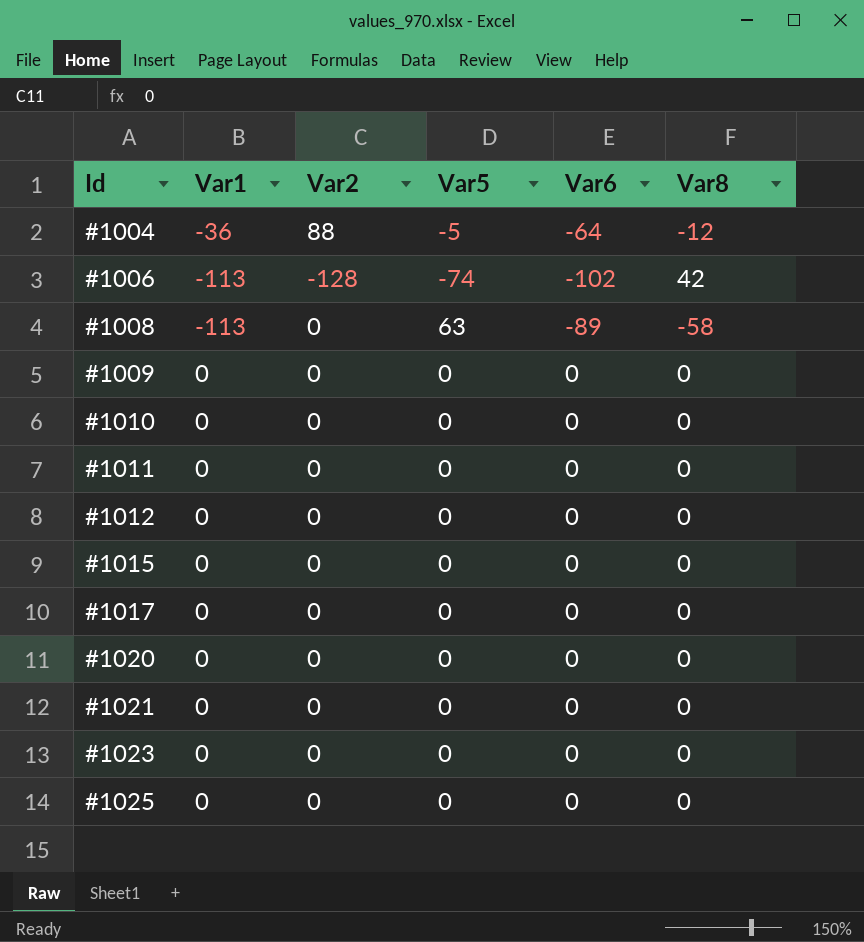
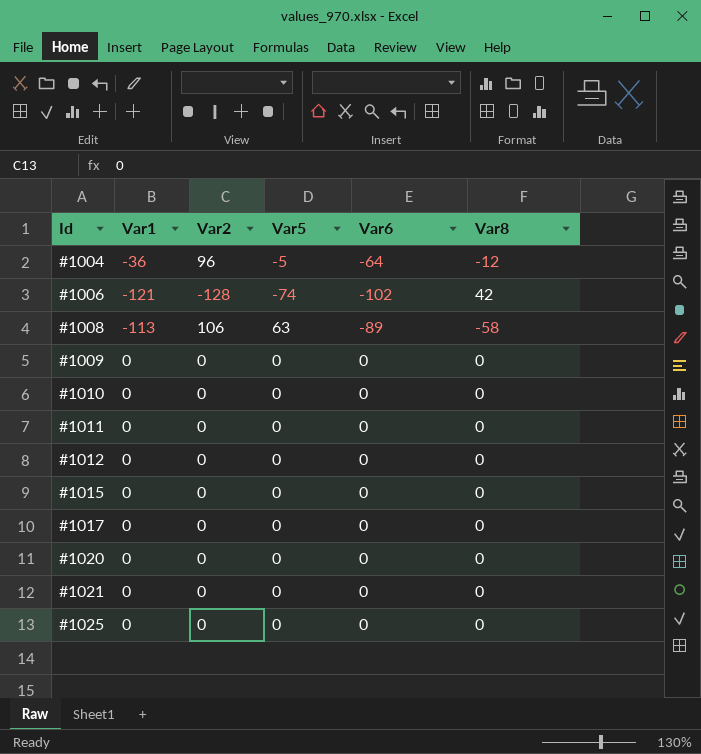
row #1023: 0 | 0 | 0 | 0 | 0 -> none
#1004 | Var2: 88 -> 96
#1006 | Var1: -113 -> -121
#1008 | Var2: 0 -> 106

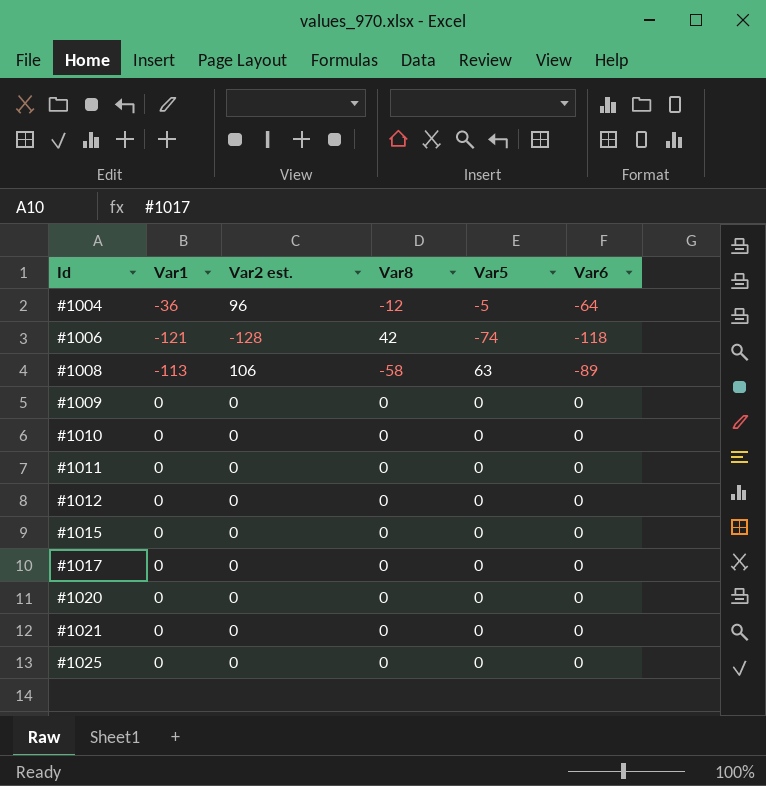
column name: Var2 -> Var2 est.
column Var8 | position: 6 -> 4
#1006 | Var6: -102 -> -118

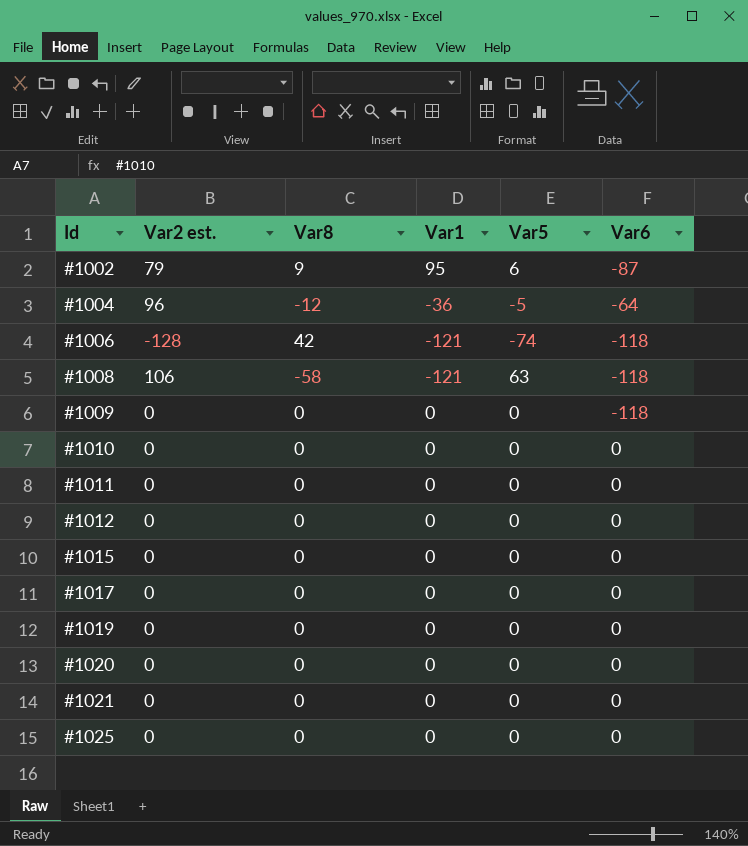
column Var1 | position: 2 -> 4
row #1002: none -> 79 | 9 | 95 | 6 | -87
#1008 | Var1: -113 -> -121
#1008 | Var6: -89 -> -118
#1009 | Var6: 0 -> -118
row #1019: none -> 0 | 0 | 0 | 0 | 0

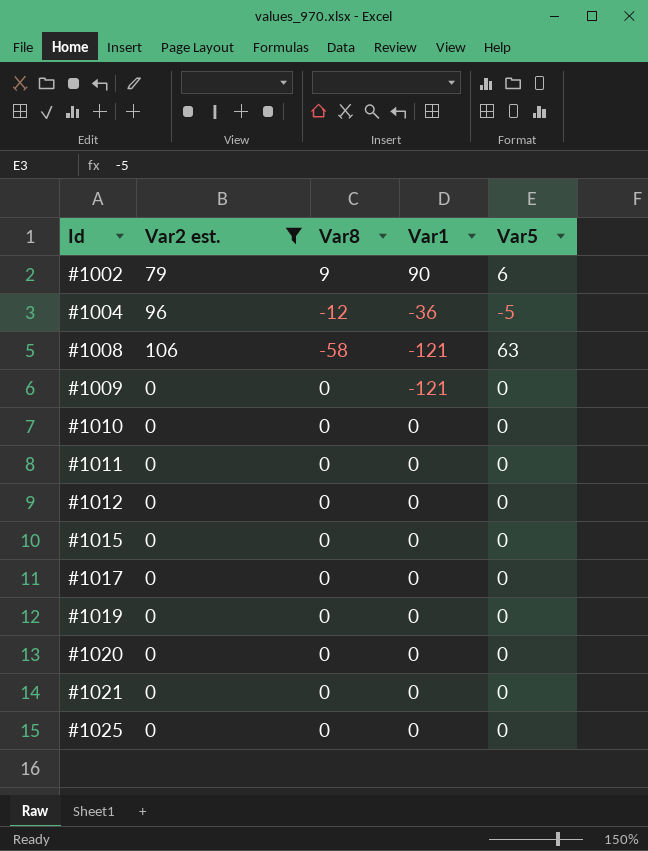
filter: none -> Var2 est. != -128
column Var6 | position: 6 -> none
#1002 | Var1: 95 -> 90
#1009 | Var1: 0 -> -121

